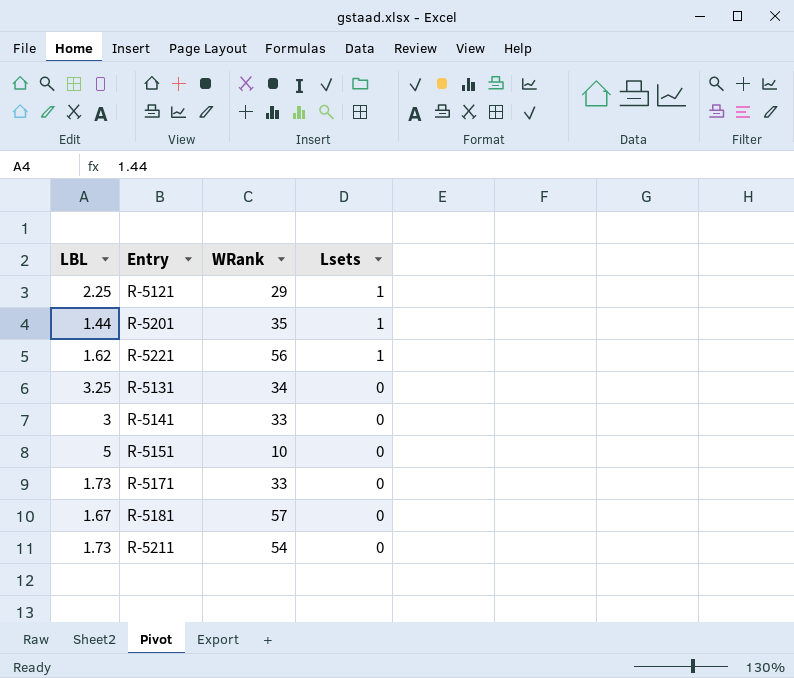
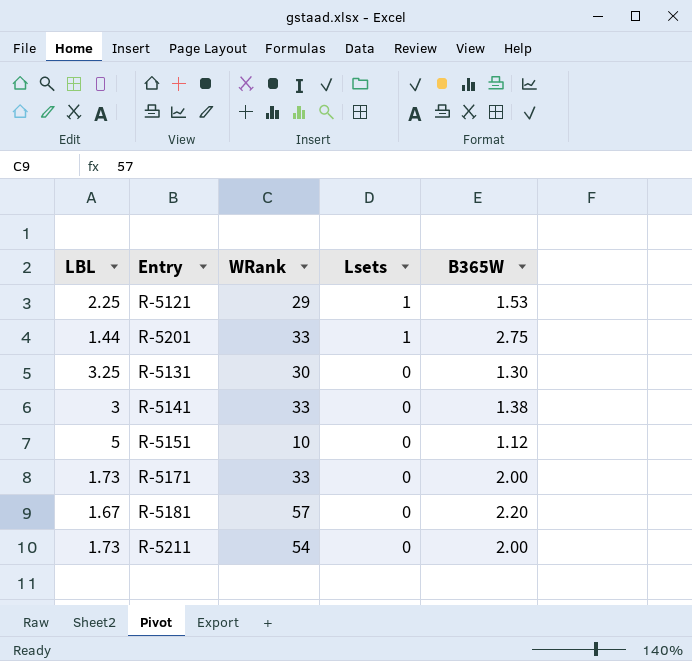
column B365W | position: none -> 5
row R-5221: 1.62 | 56 | 1 -> none
R-5201 | WRank: 35 -> 33
R-5131 | WRank: 34 -> 30

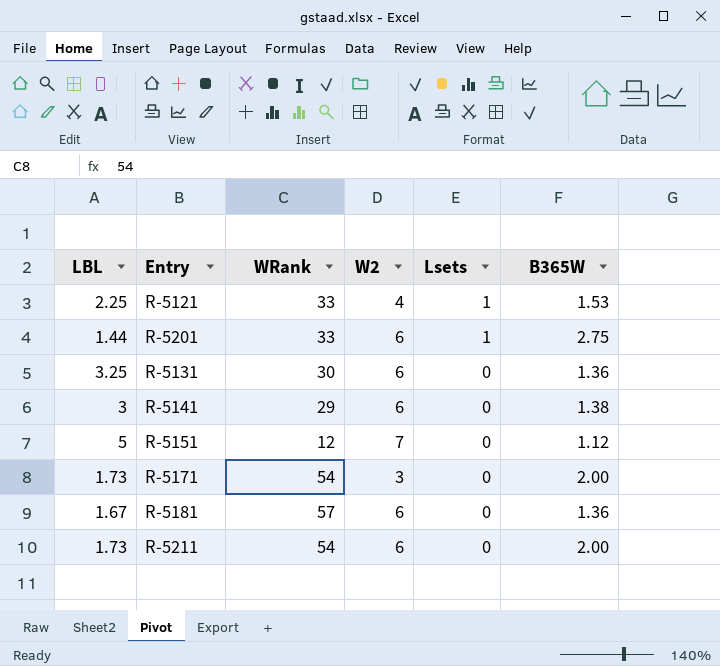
column W2 | position: none -> 4
R-5121 | WRank: 29 -> 33
R-5131 | B365W: 1.30 -> 1.36
R-5141 | WRank: 33 -> 29
R-5151 | WRank: 10 -> 12
R-5171 | WRank: 33 -> 54
R-5181 | B365W: 2.20 -> 1.36

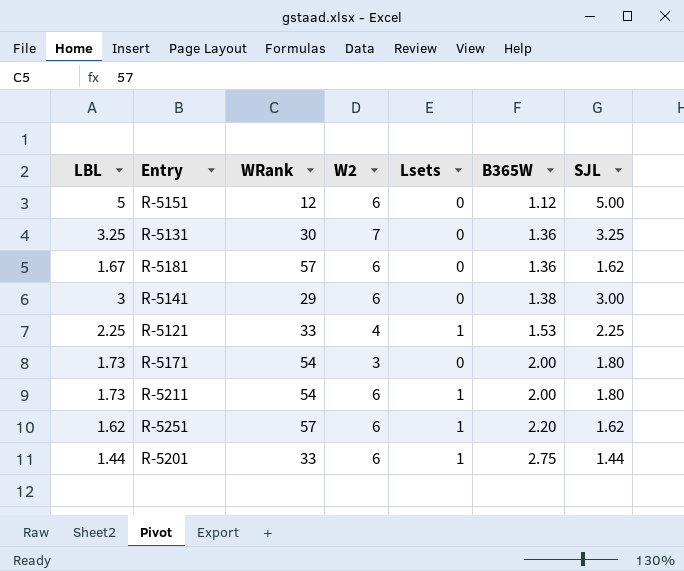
row order: Lsets descending -> B365W ascending
column SJL | position: none -> 7
R-5151 | W2: 7 -> 6
R-5131 | W2: 6 -> 7
R-5211 | Lsets: 0 -> 1
row R-5251: none -> 1.62 | 57 | 6 | 1 | 2.20 | 1.62

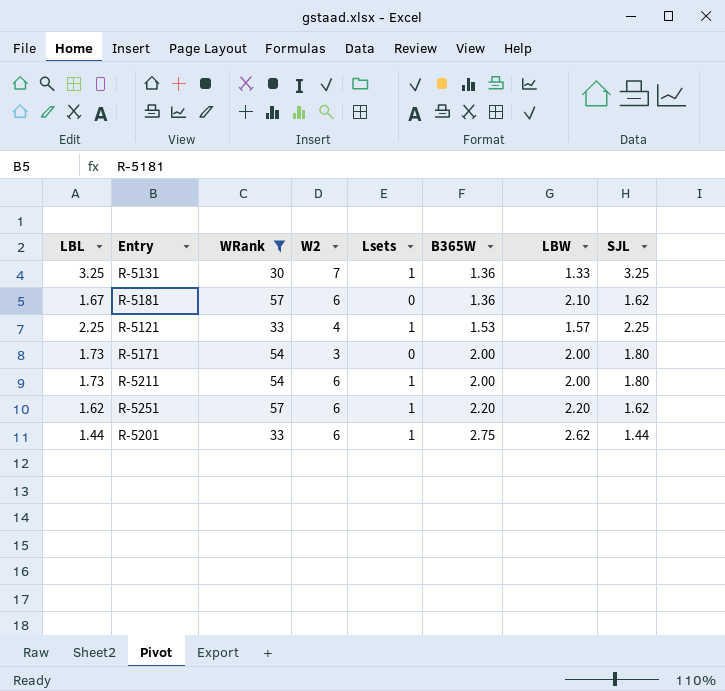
filter: none -> WRank >= 30
column LBW | position: none -> 7
R-5131 | Lsets: 0 -> 1

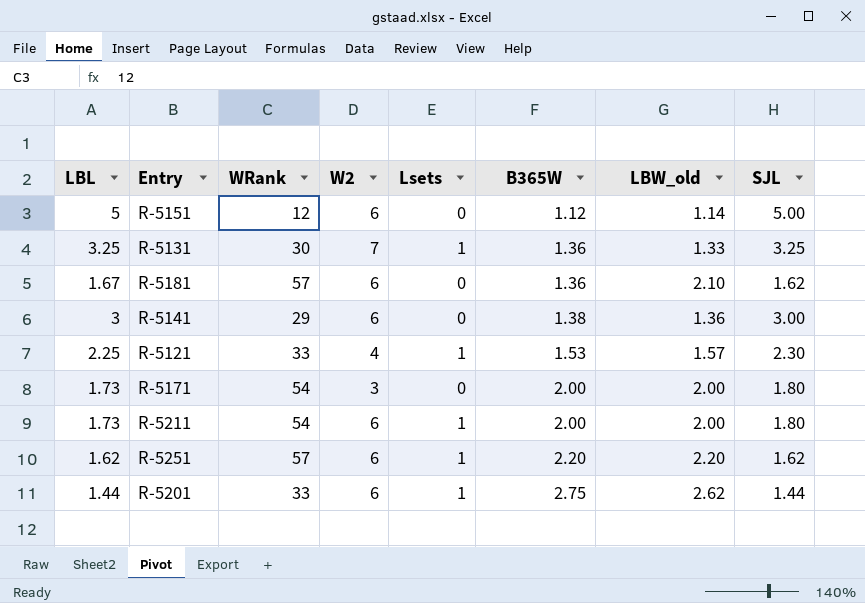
filter: WRank >= 30 -> none
column name: LBW -> LBW_old
R-5121 | SJL: 2.25 -> 2.30

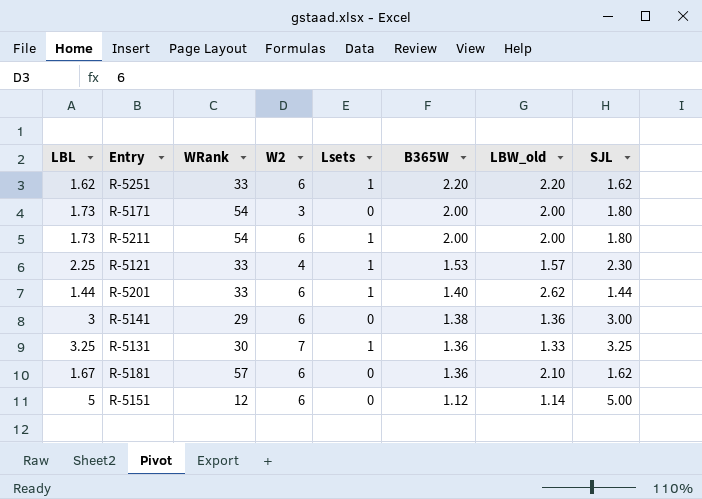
row order: B365W ascending -> B365W descending
R-5251 | WRank: 57 -> 33
R-5201 | B365W: 2.75 -> 1.40

